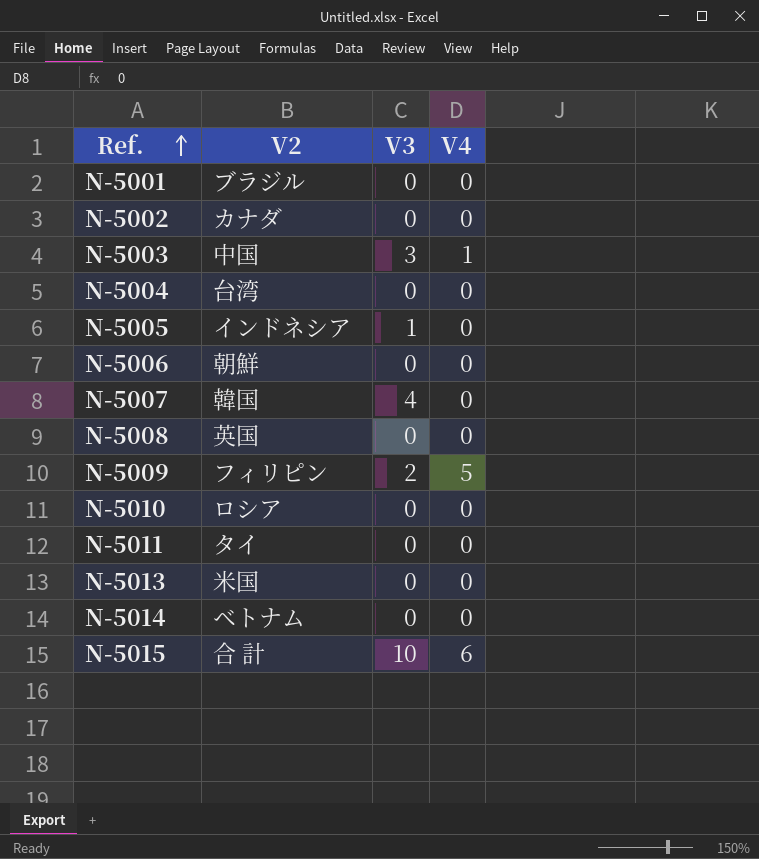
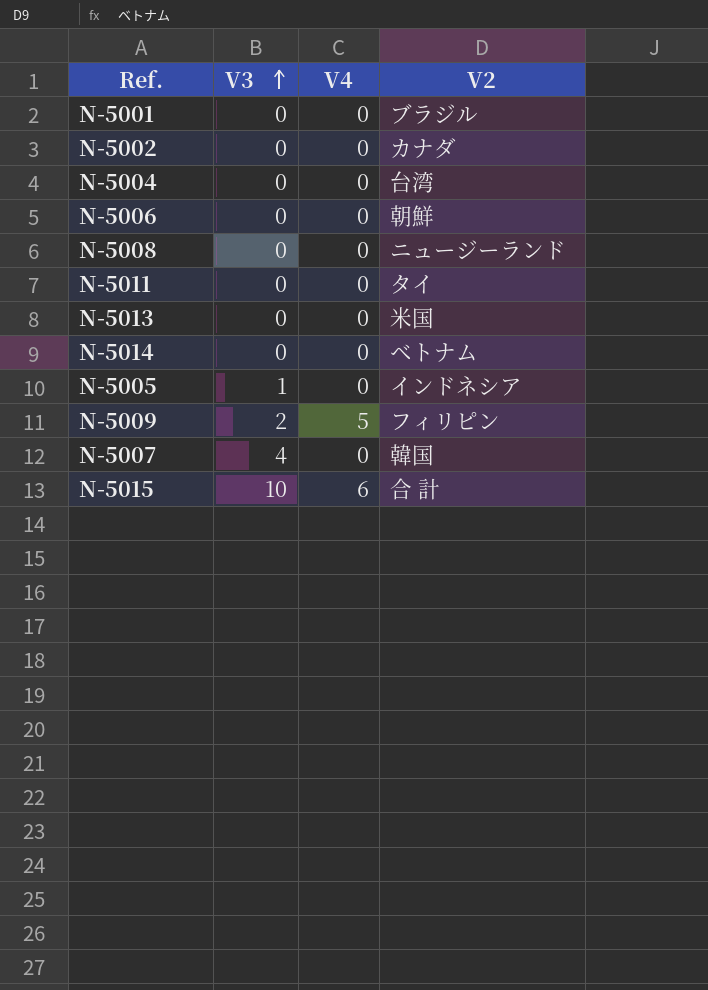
row order: Ref. ascending -> V3 ascending
column V2 | position: 2 -> 4
row N-5003: 中国 | 3 | 1 -> none
row N-5010: ロシア | 0 | 0 -> none
N-5008 | V2: 英国 -> ニュージーランド

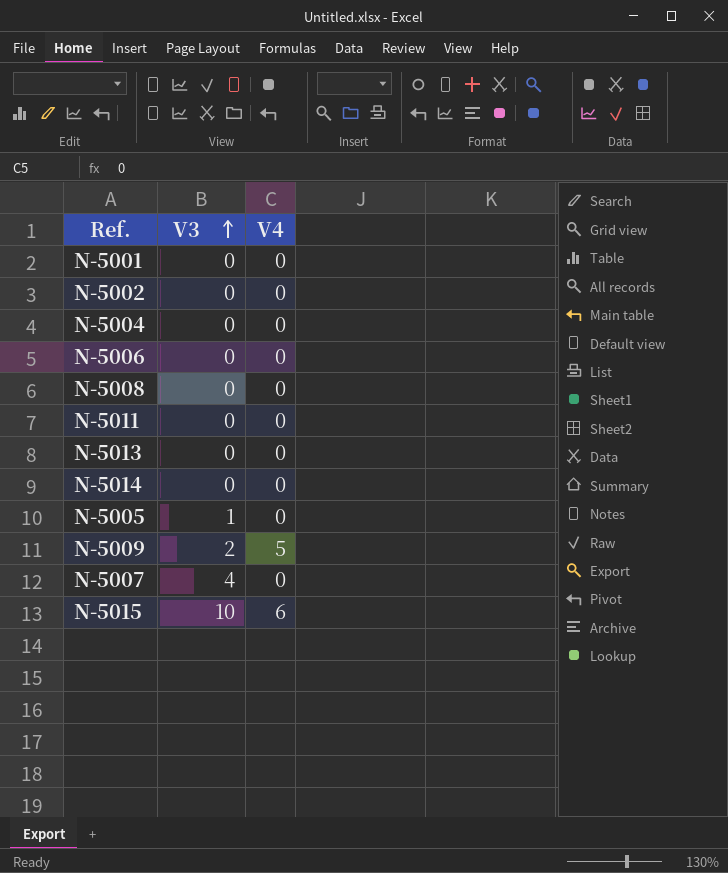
column V2 | position: 4 -> none

